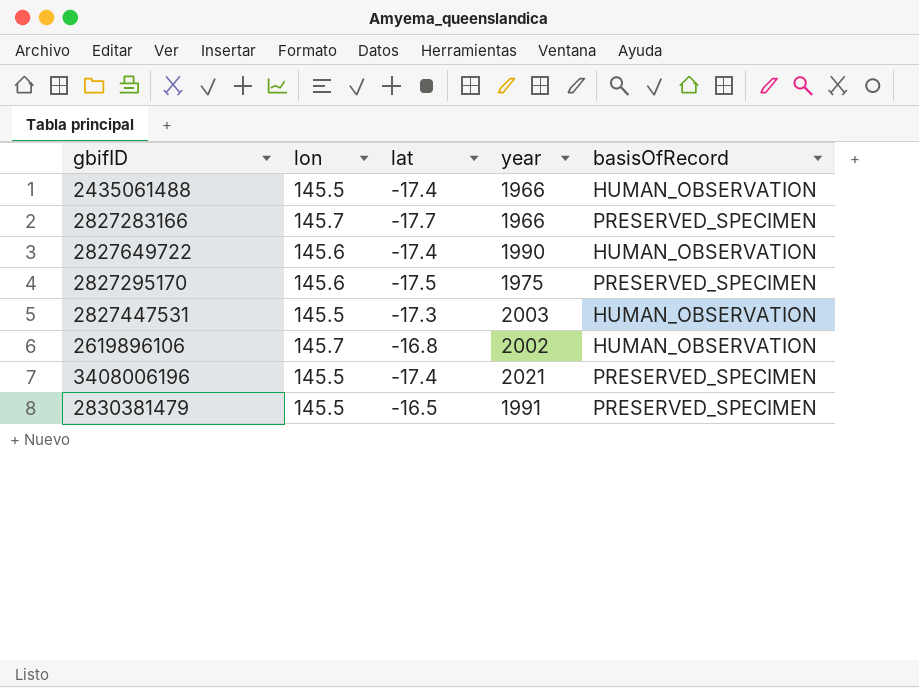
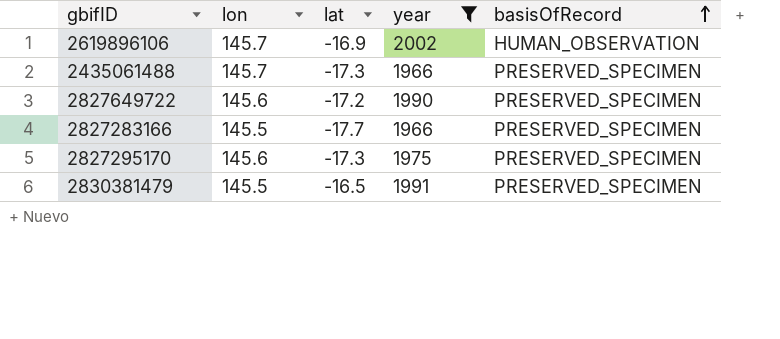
filter: none -> year <= 2002
row order: none -> basisOfRecord ascending
2619896106 | lat: -16.8 -> -16.9
2435061488 | lon: 145.5 -> 145.7
2435061488 | lat: -17.4 -> -17.3
2435061488 | basisOfRecord: HUMAN_OBSERVATION -> PRESERVED_SPECIMEN
2827649722 | lat: -17.4 -> -17.2
2827649722 | basisOfRecord: HUMAN_OBSERVATION -> PRESERVED_SPECIMEN
2827283166 | lon: 145.7 -> 145.5
2827295170 | lat: -17.5 -> -17.3

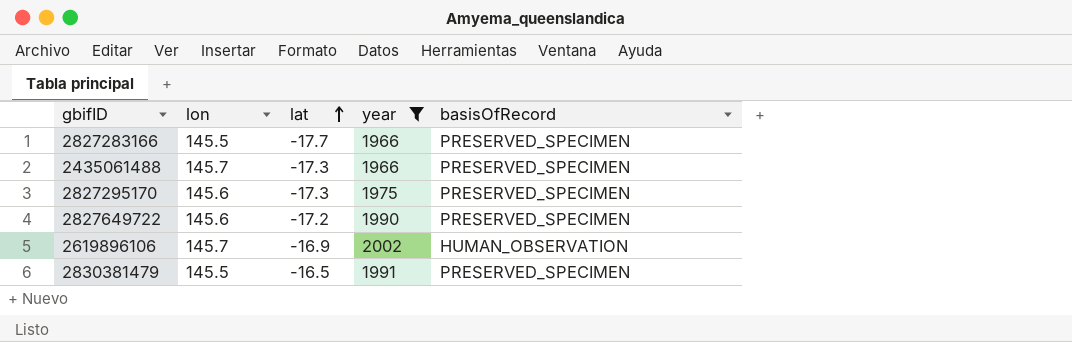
row order: basisOfRecord ascending -> lat ascending

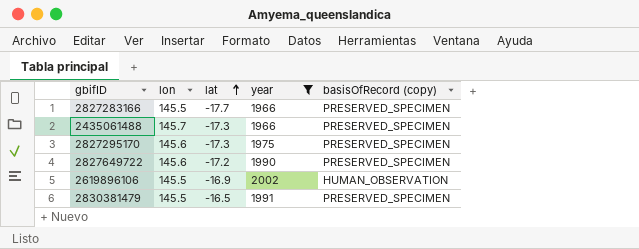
column name: basisOfRecord -> basisOfRecord (copy)
2619896106 | lon: 145.7 -> 145.5

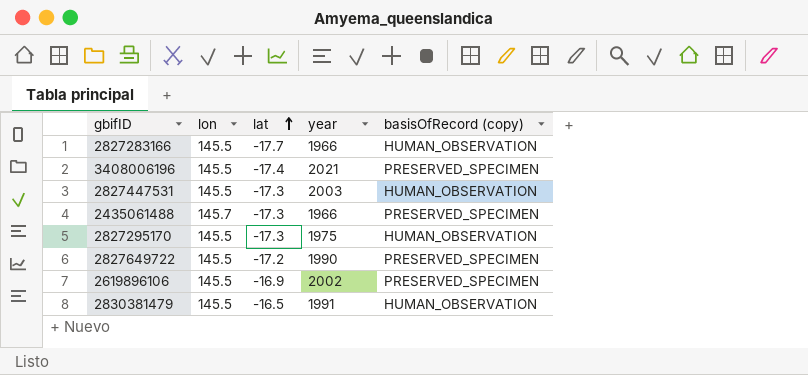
filter: year <= 2002 -> none
2827283166 | basisOfRecord (copy): PRESERVED_SPECIMEN -> HUMAN_OBSERVATION
2827295170 | lon: 145.6 -> 145.5
2827295170 | basisOfRecord (copy): PRESERVED_SPECIMEN -> HUMAN_OBSERVATION
2827649722 | lon: 145.6 -> 145.5
2619896106 | basisOfRecord (copy): HUMAN_OBSERVATION -> PRESERVED_SPECIMEN
2830381479 | basisOfRecord (copy): PRESERVED_SPECIMEN -> HUMAN_OBSERVATION

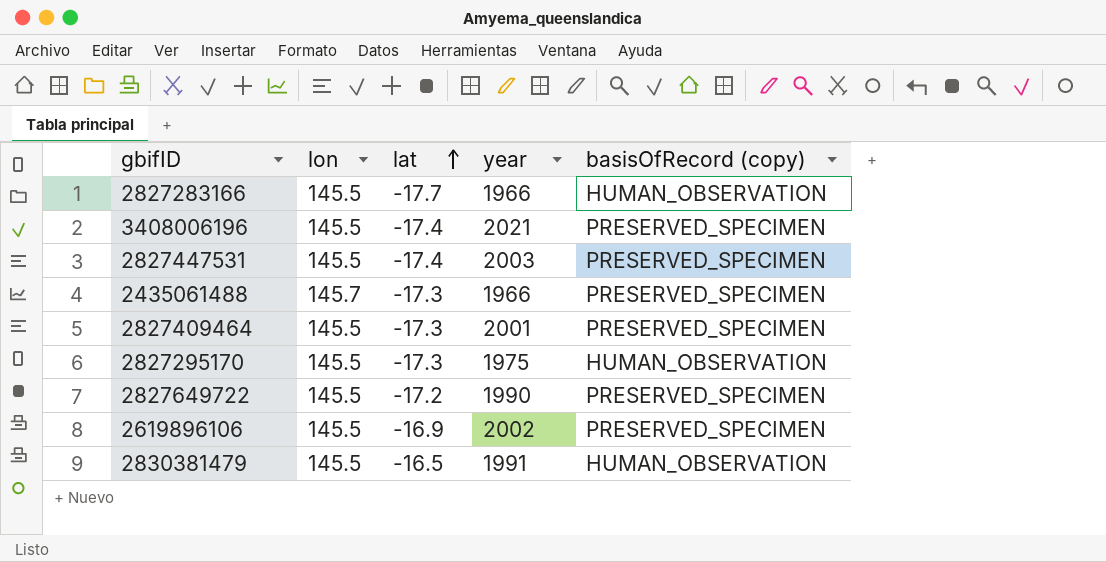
2827447531 | lat: -17.3 -> -17.4
2827447531 | basisOfRecord (copy): HUMAN_OBSERVATION -> PRESERVED_SPECIMEN
row 2827409464: none -> 145.5 | -17.3 | 2001 | PRESERVED_SPECIMEN

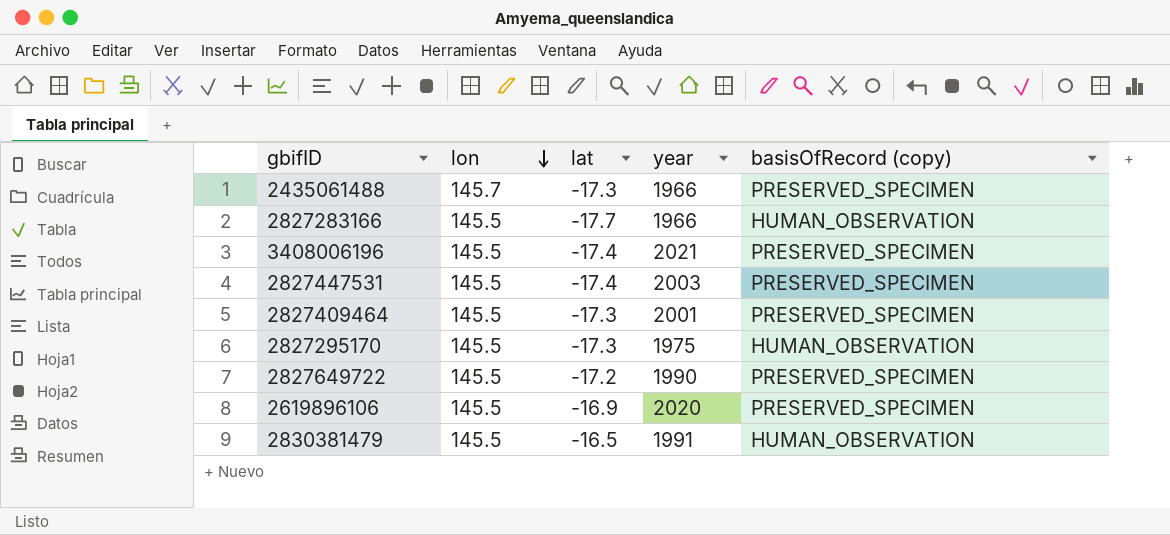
row order: lat ascending -> lon descending
2619896106 | year: 2002 -> 2020

